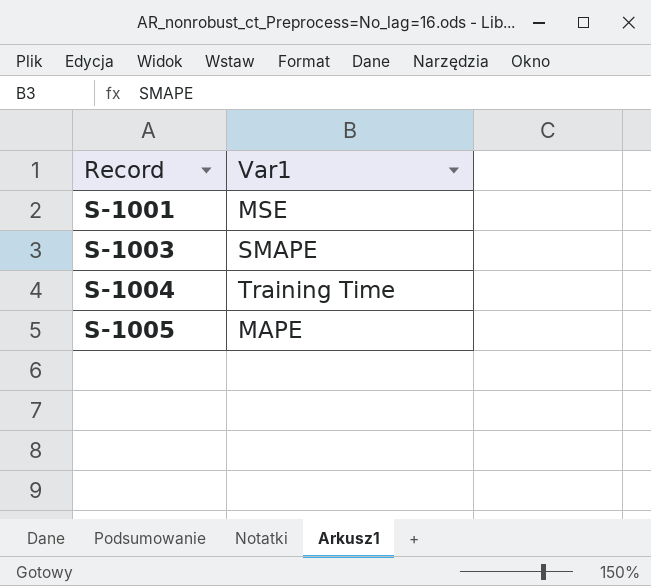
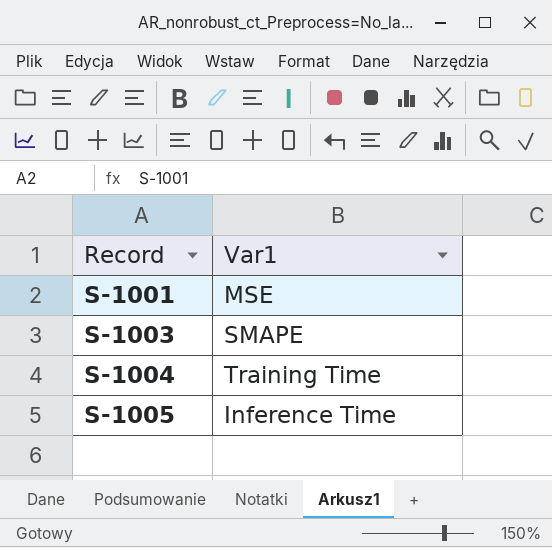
S-1005 | Var1: MAPE -> Inference Time

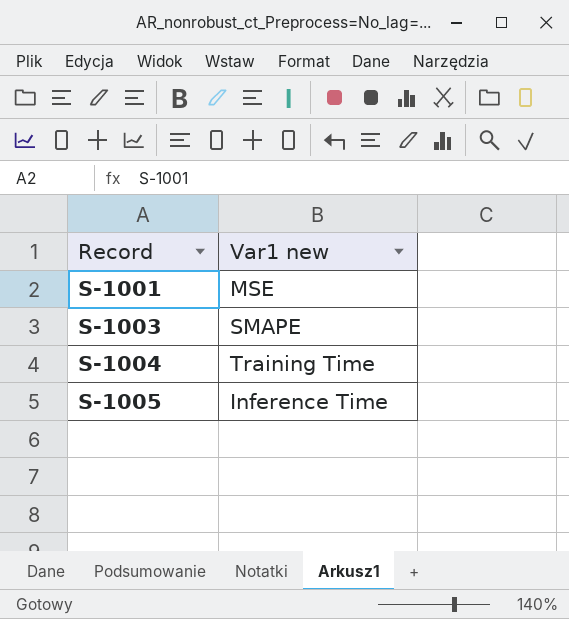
column name: Var1 -> Var1 new

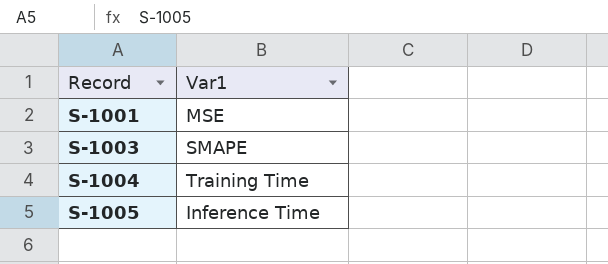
column name: Var1 new -> Var1

